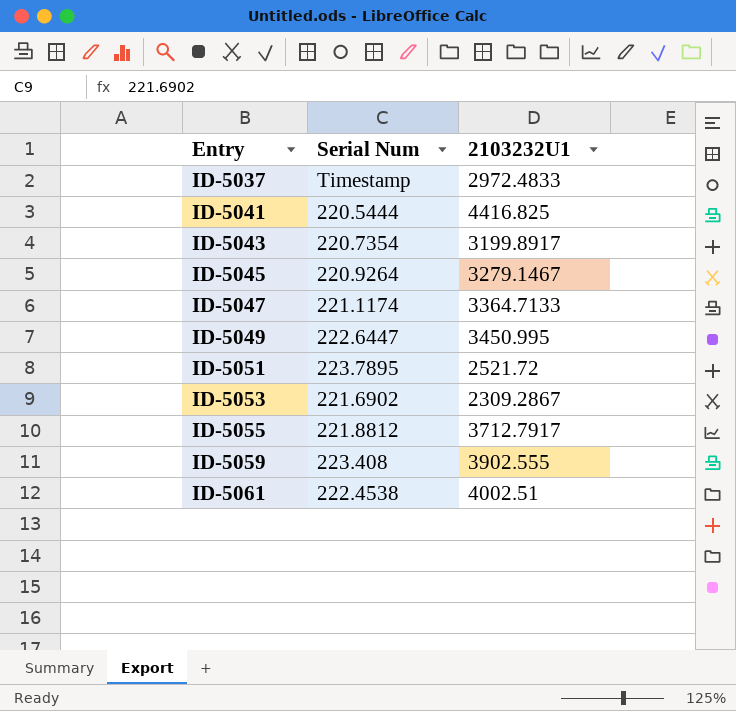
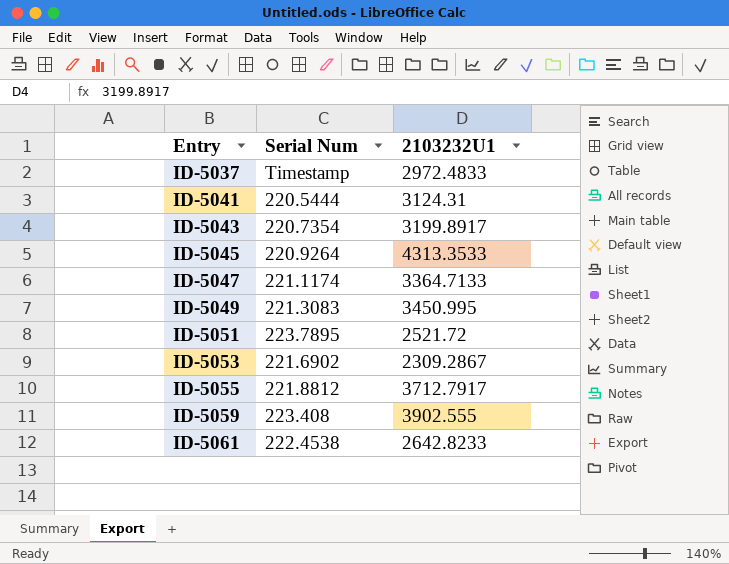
ID-5041 | 2103232U1: 4416.825 -> 3124.31
ID-5045 | 2103232U1: 3279.1467 -> 4313.3533
ID-5049 | Serial Num: 222.6447 -> 221.3083
ID-5061 | 2103232U1: 4002.51 -> 2642.8233

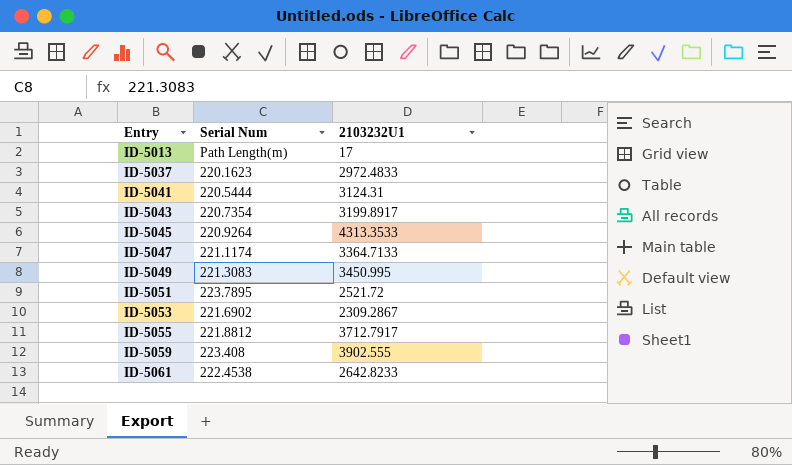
row ID-5013: none -> Path Length(m) | 17
ID-5037 | Serial Num: Timestamp -> 220.1623

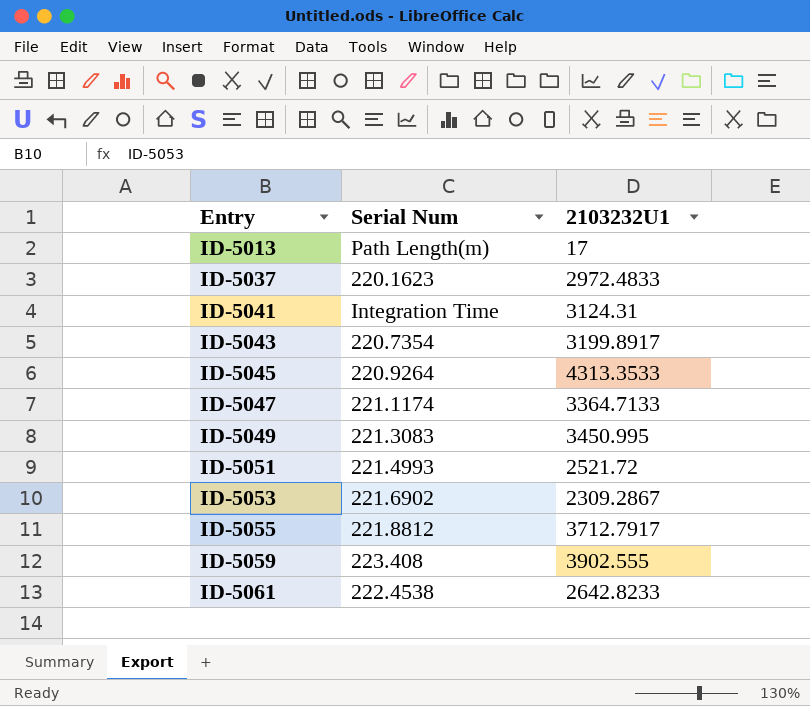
ID-5041 | Serial Num: 220.5444 -> Integration Time
ID-5051 | Serial Num: 223.7895 -> 221.4993

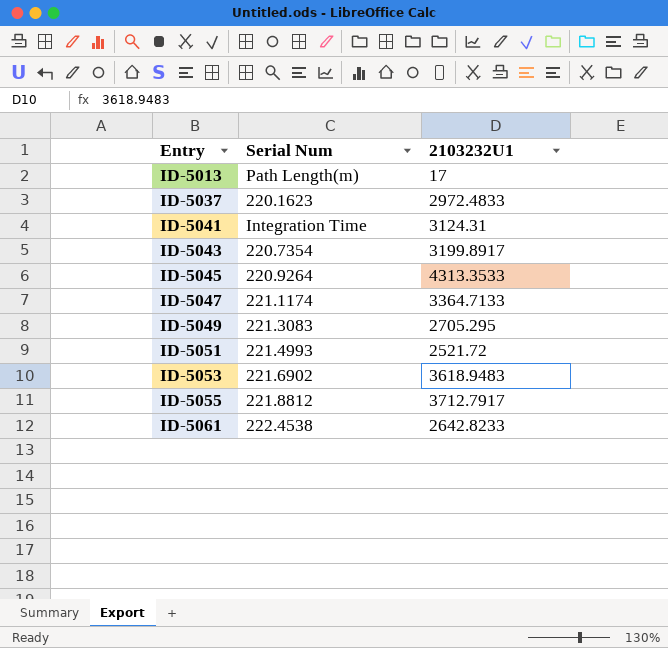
row ID-5059: 223.408 | 3902.555 -> none
ID-5049 | 2103232U1: 3450.995 -> 2705.295
ID-5053 | 2103232U1: 2309.2867 -> 3618.9483

